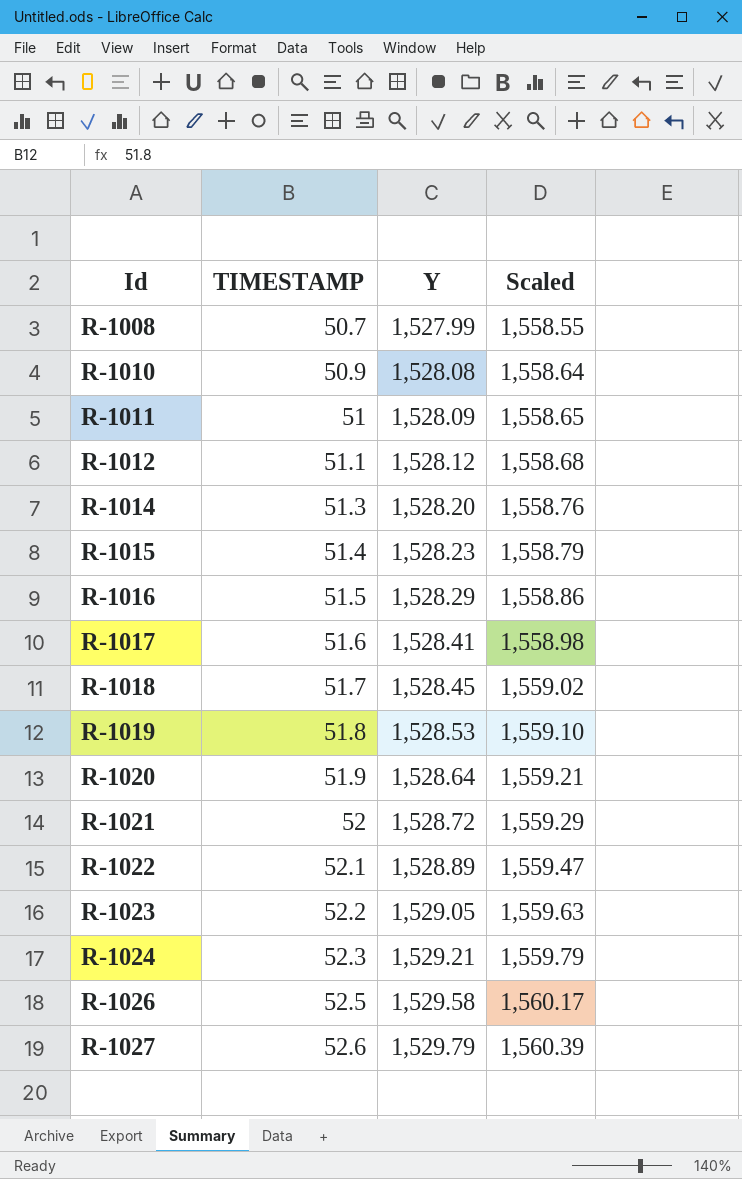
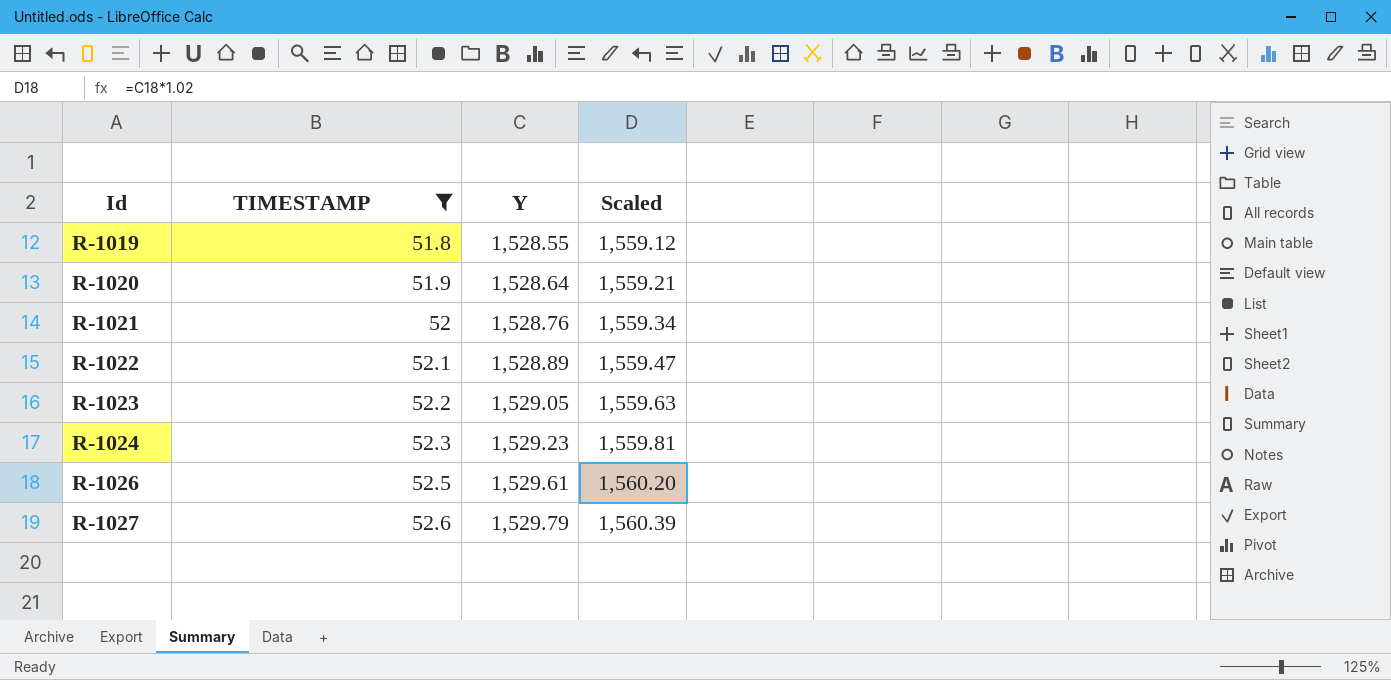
filter: none -> TIMESTAMP >= 51.8
R-1019 | Y: 1,528.53 -> 1,528.55
R-1019 | Scaled: 1,559.10 -> 1,559.12
R-1021 | Y: 1,528.72 -> 1,528.76
R-1021 | Scaled: 1,559.29 -> 1,559.34
R-1024 | Y: 1,529.21 -> 1,529.23
R-1024 | Scaled: 1,559.79 -> 1,559.81
R-1026 | Y: 1,529.58 -> 1,529.61
R-1026 | Scaled: 1,560.17 -> 1,560.20

